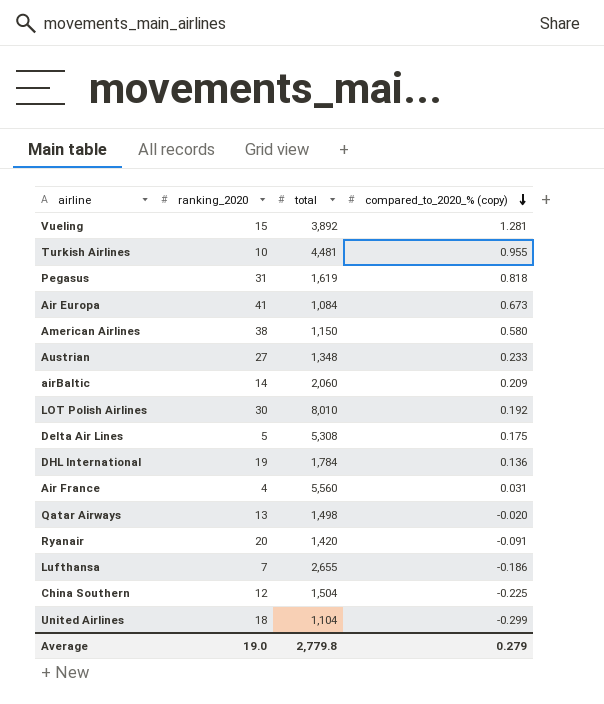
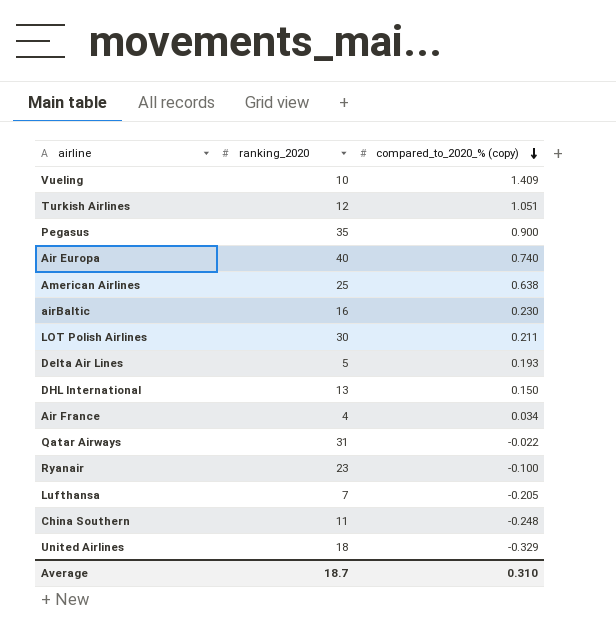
column total | position: 3 -> none
row Austrian: 27 | 1,348 | 0.233 -> none
Vueling | ranking_2020: 15 -> 10
Vueling | compared_to_2020_% (copy): 1.281 -> 1.409
Turkish Airlines | ranking_2020: 10 -> 12
Turkish Airlines | compared_to_2020_% (copy): 0.955 -> 1.051
Pegasus | ranking_2020: 31 -> 35
Pegasus | compared_to_2020_% (copy): 0.818 -> 0.900
Air Europa | ranking_2020: 41 -> 40
Air Europa | compared_to_2020_% (copy): 0.673 -> 0.740
American Airlines | ranking_2020: 38 -> 25
American Airlines | compared_to_2020_% (copy): 0.580 -> 0.638
airBaltic | ranking_2020: 14 -> 16
airBaltic | compared_to_2020_% (copy): 0.209 -> 0.230
LOT Polish Airlines | compared_to_2020_% (copy): 0.192 -> 0.211
Delta Air Lines | compared_to_2020_% (copy): 0.175 -> 0.193
DHL International | ranking_2020: 19 -> 13
DHL International | compared_to_2020_% (copy): 0.136 -> 0.150
Air France | compared_to_2020_% (copy): 0.031 -> 0.034
Qatar Airways | ranking_2020: 13 -> 31
Qatar Airways | compared_to_2020_% (copy): -0.020 -> -0.022
Ryanair | ranking_2020: 20 -> 23
Ryanair | compared_to_2020_% (copy): -0.091 -> -0.100
Lufthansa | compared_to_2020_% (copy): -0.186 -> -0.205
China Southern | ranking_2020: 12 -> 11
China Southern | compared_to_2020_% (copy): -0.225 -> -0.248
United Airlines | compared_to_2020_% (copy): -0.299 -> -0.329
Average | ranking_2020: 19.0 -> 18.7
Average | compared_to_2020_% (copy): 0.279 -> 0.310

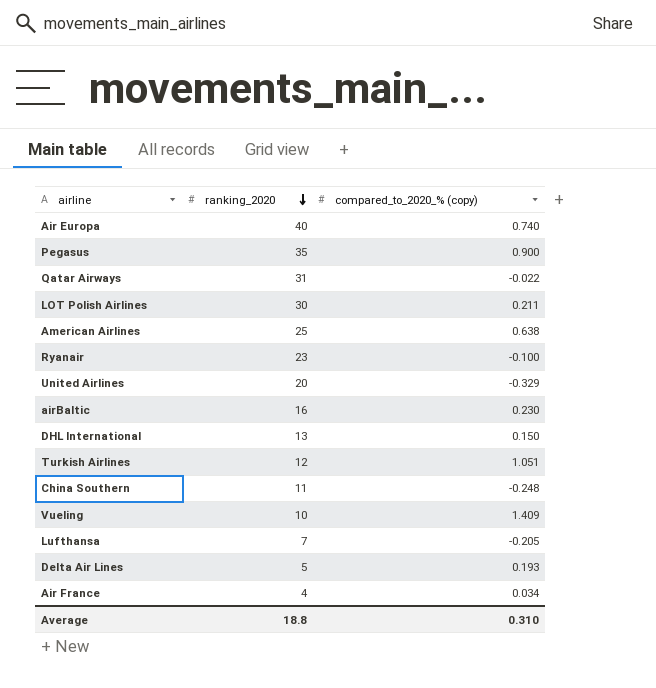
row order: compared_to_2020_% (copy) descending -> ranking_2020 descending
United Airlines | ranking_2020: 18 -> 20
Average | ranking_2020: 18.7 -> 18.8

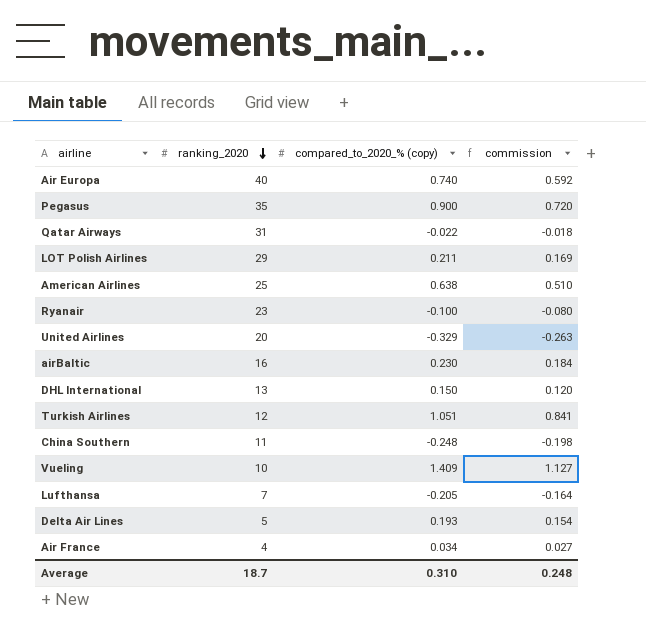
column commission | formula: none -> [compared_to_2020_% (copy)] * 0.8
LOT Polish Airlines | ranking_2020: 30 -> 29
Average | ranking_2020: 18.8 -> 18.7

